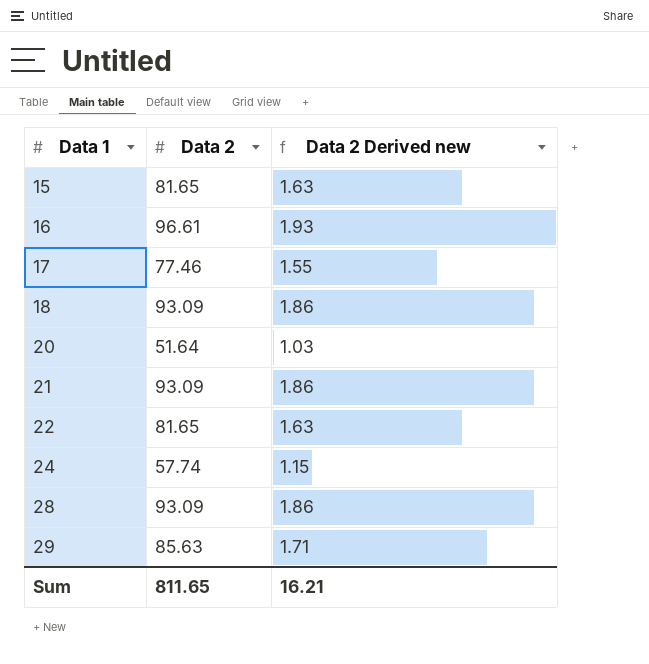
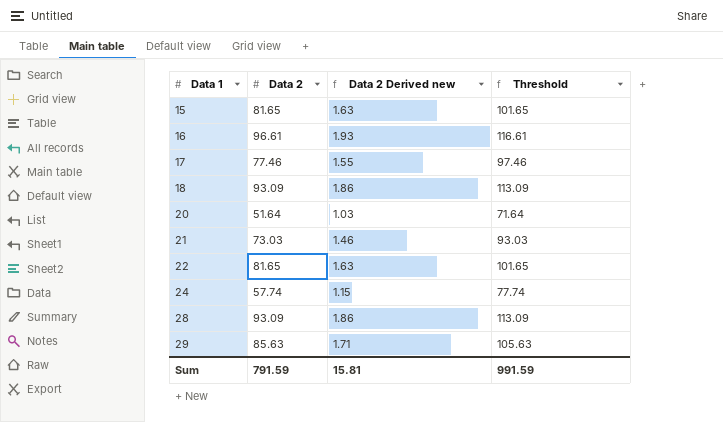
column Threshold | formula: none -> [Data 2] + 20
21 | Data 2: 93.09 -> 73.03
21 | Data 2 Derived new: 1.86 -> 1.46
Sum | Data 2: 811.65 -> 791.59
Sum | Data 2 Derived new: 16.21 -> 15.81

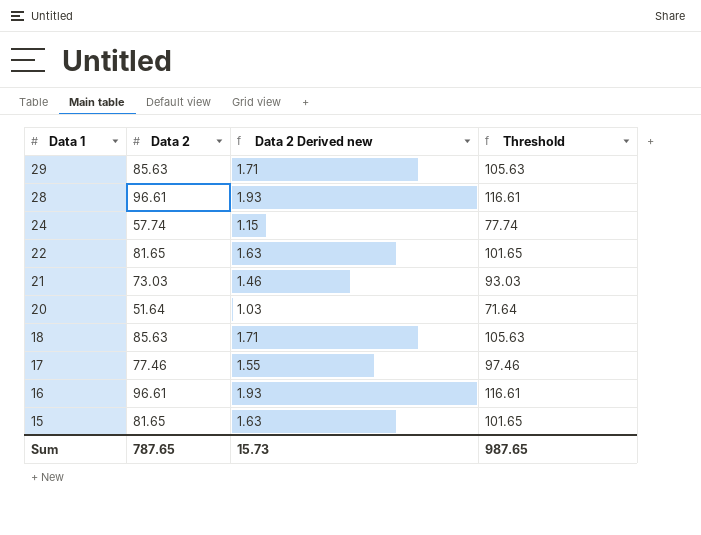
row order: Data 1 ascending -> Data 1 descending
28 | Data 2: 93.09 -> 96.61
28 | Data 2 Derived new: 1.86 -> 1.93
28 | Threshold: 113.09 -> 116.61
18 | Data 2: 93.09 -> 85.63
18 | Data 2 Derived new: 1.86 -> 1.71
18 | Threshold: 113.09 -> 105.63
Sum | Data 2: 791.59 -> 787.65
Sum | Data 2 Derived new: 15.81 -> 15.73
Sum | Threshold: 991.59 -> 987.65

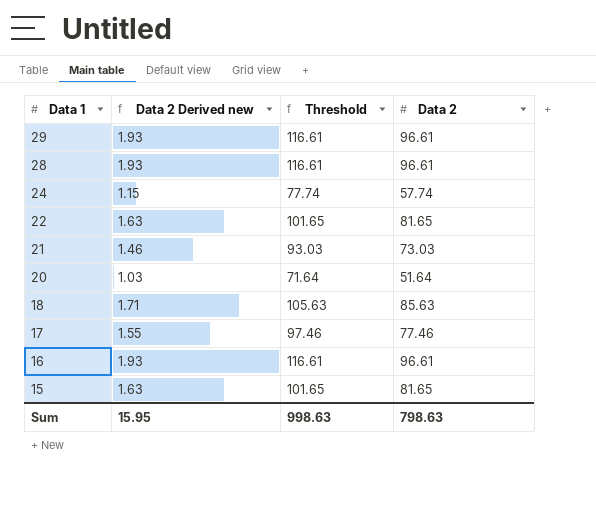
column Data 2 | position: 2 -> 4
29 | Data 2 Derived new: 1.71 -> 1.93
29 | Threshold: 105.63 -> 116.61
29 | Data 2: 85.63 -> 96.61
Sum | Data 2 Derived new: 15.73 -> 15.95
Sum | Threshold: 987.65 -> 998.63
Sum | Data 2: 787.65 -> 798.63

